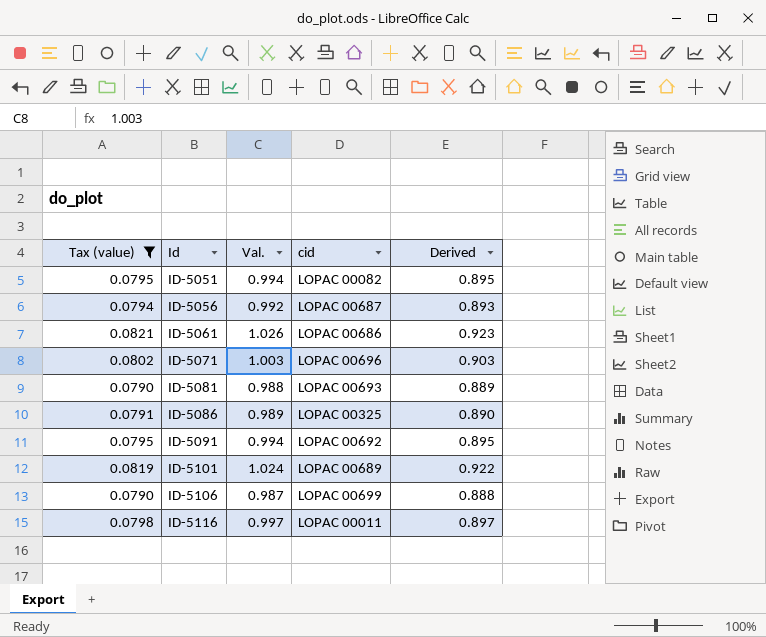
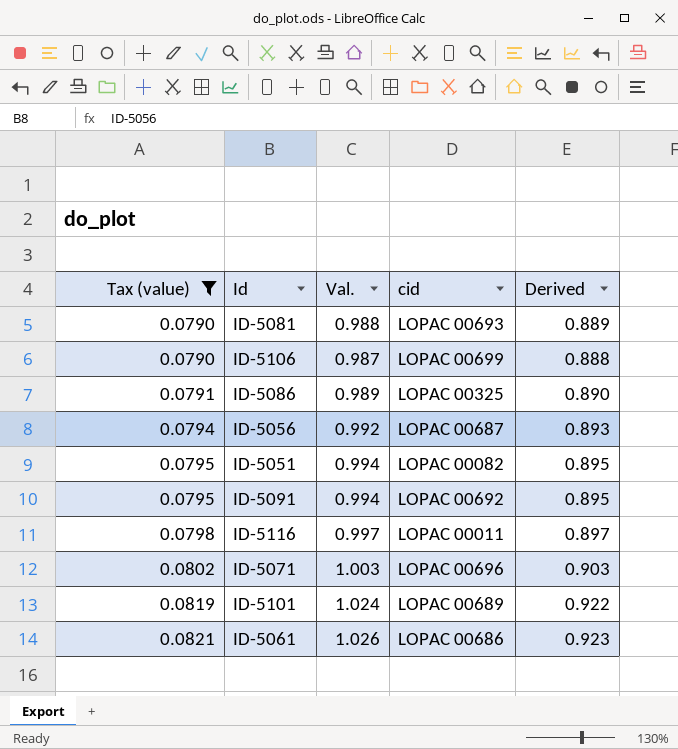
row order: Id ascending -> Tax (value) ascending

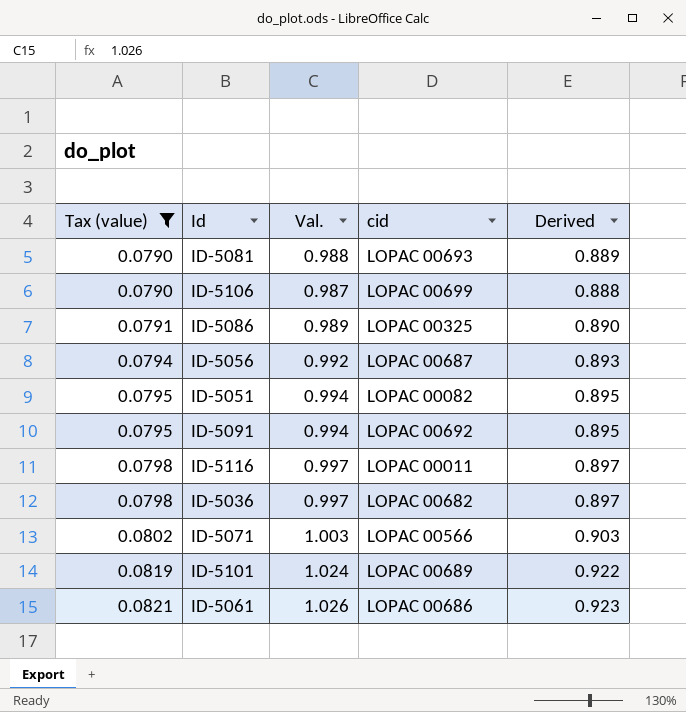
row ID-5036: none -> 0.0798 | 0.997 | LOPAC 00682 | 0.897
ID-5071 | cid: LOPAC 00696 -> LOPAC 00566

